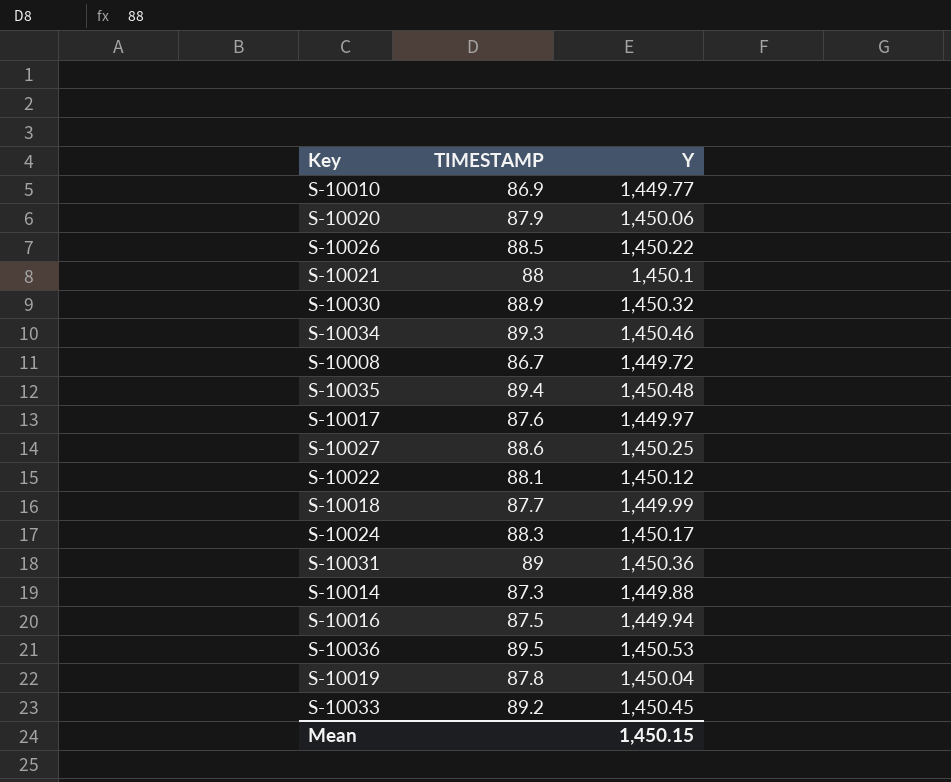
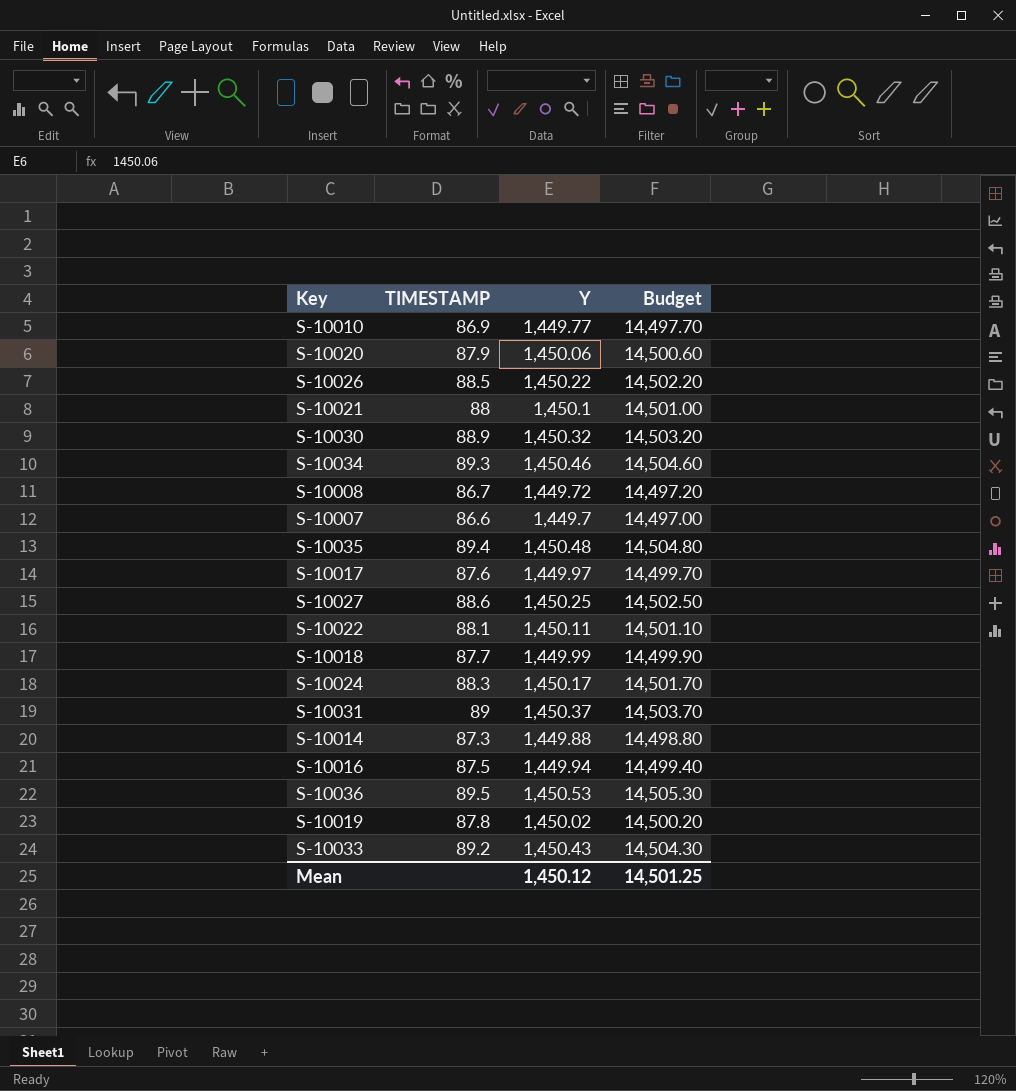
column Budget | formula: none -> [Y] * 10
row S-10007: none -> 86.6 | 1,449.7 | 14,497.00
S-10022 | Y: 1,450.12 -> 1,450.11
S-10031 | Y: 1,450.36 -> 1,450.37
S-10019 | Y: 1,450.04 -> 1,450.02
S-10033 | Y: 1,450.45 -> 1,450.43
Mean | Y: 1,450.15 -> 1,450.12

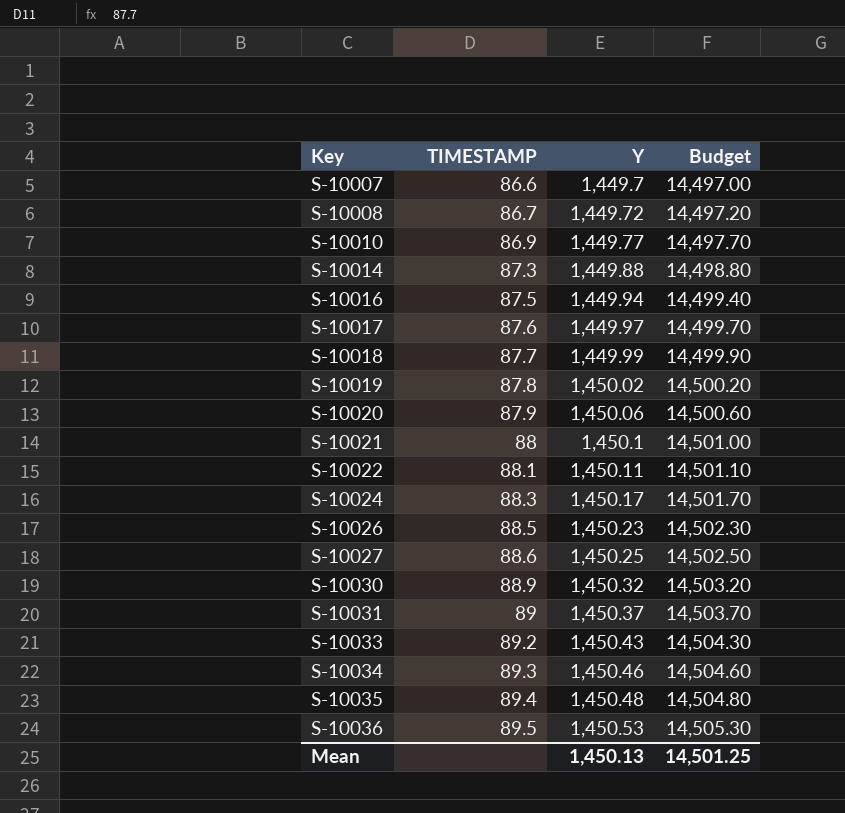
row order: none -> Key ascending
S-10026 | Y: 1,450.22 -> 1,450.23
S-10026 | Budget: 14,502.20 -> 14,502.30
Mean | Y: 1,450.12 -> 1,450.13

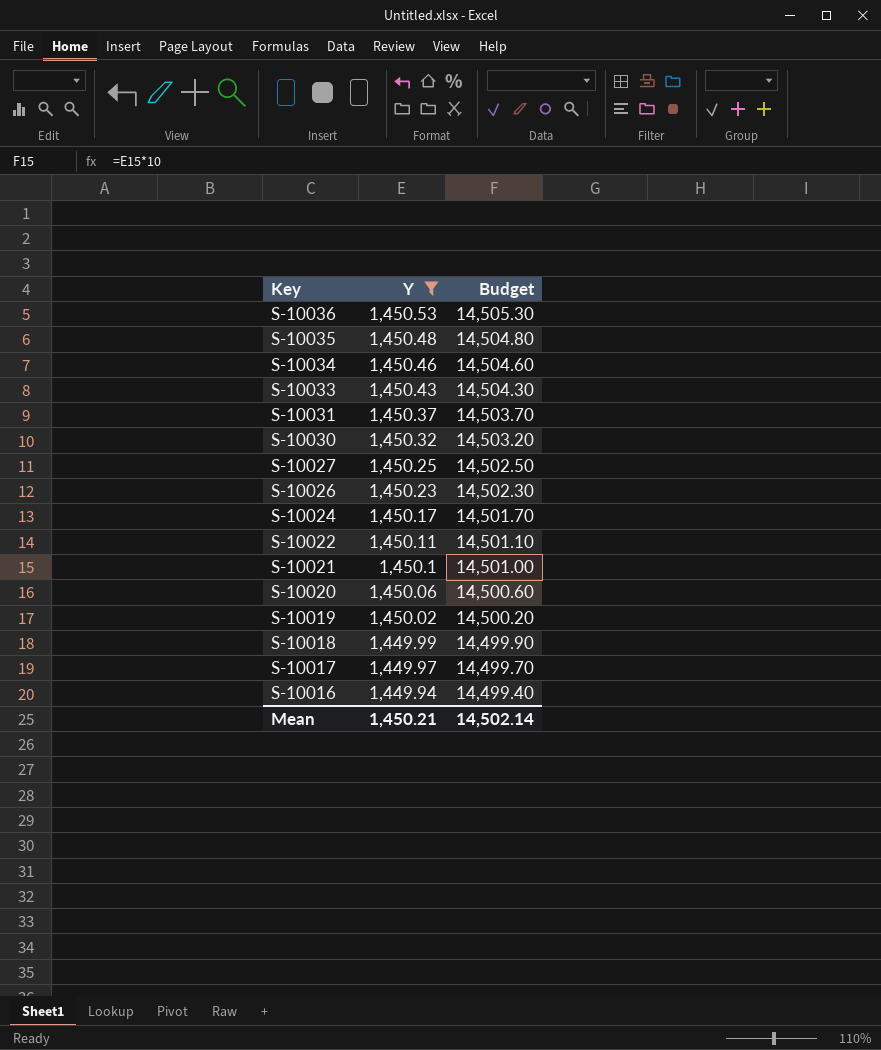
filter: none -> Y >= 1,449.94
row order: Key ascending -> Key descending
column TIMESTAMP | position: 2 -> none
Mean | Y: 1,450.13 -> 1,450.21
Mean | Budget: 14,501.25 -> 14,502.14

